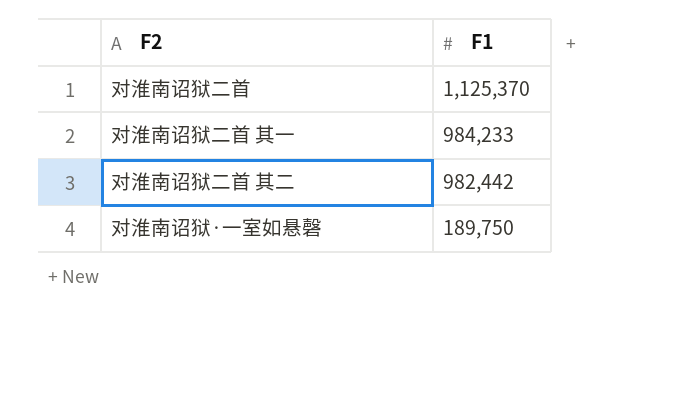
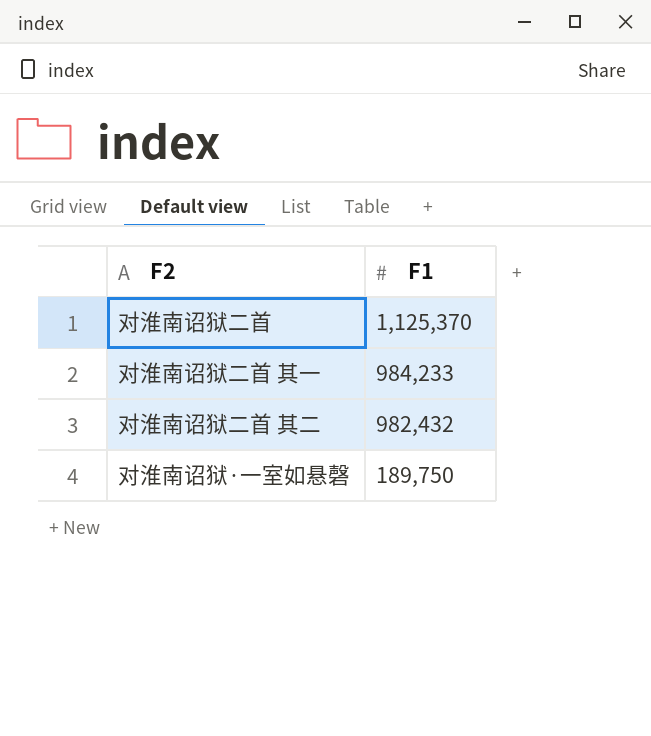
对淮南诏狱二首 其二 | F1: 982,442 -> 982,432

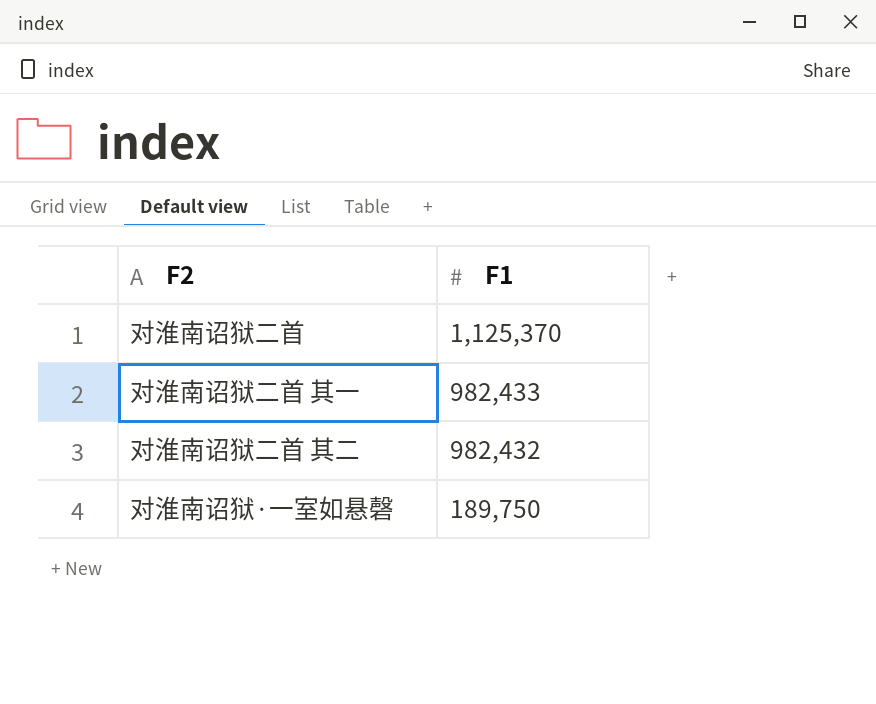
对淮南诏狱二首 其一 | F1: 984,233 -> 982,433

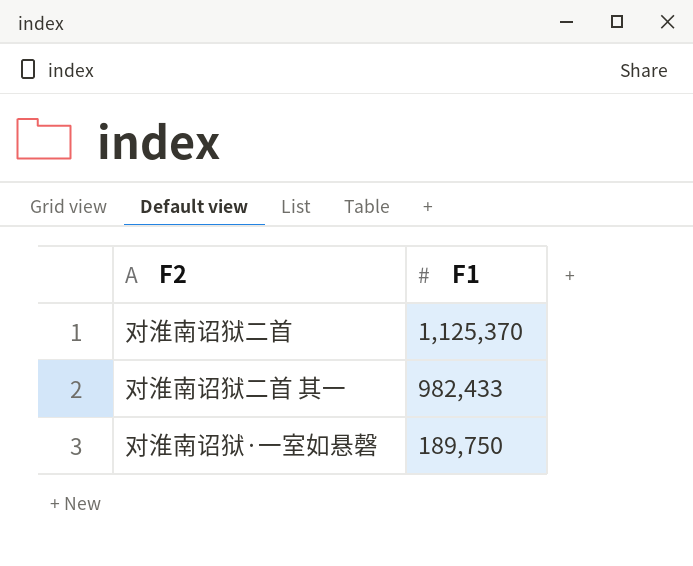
row 对淮南诏狱二首 其二: 982,432 -> none

